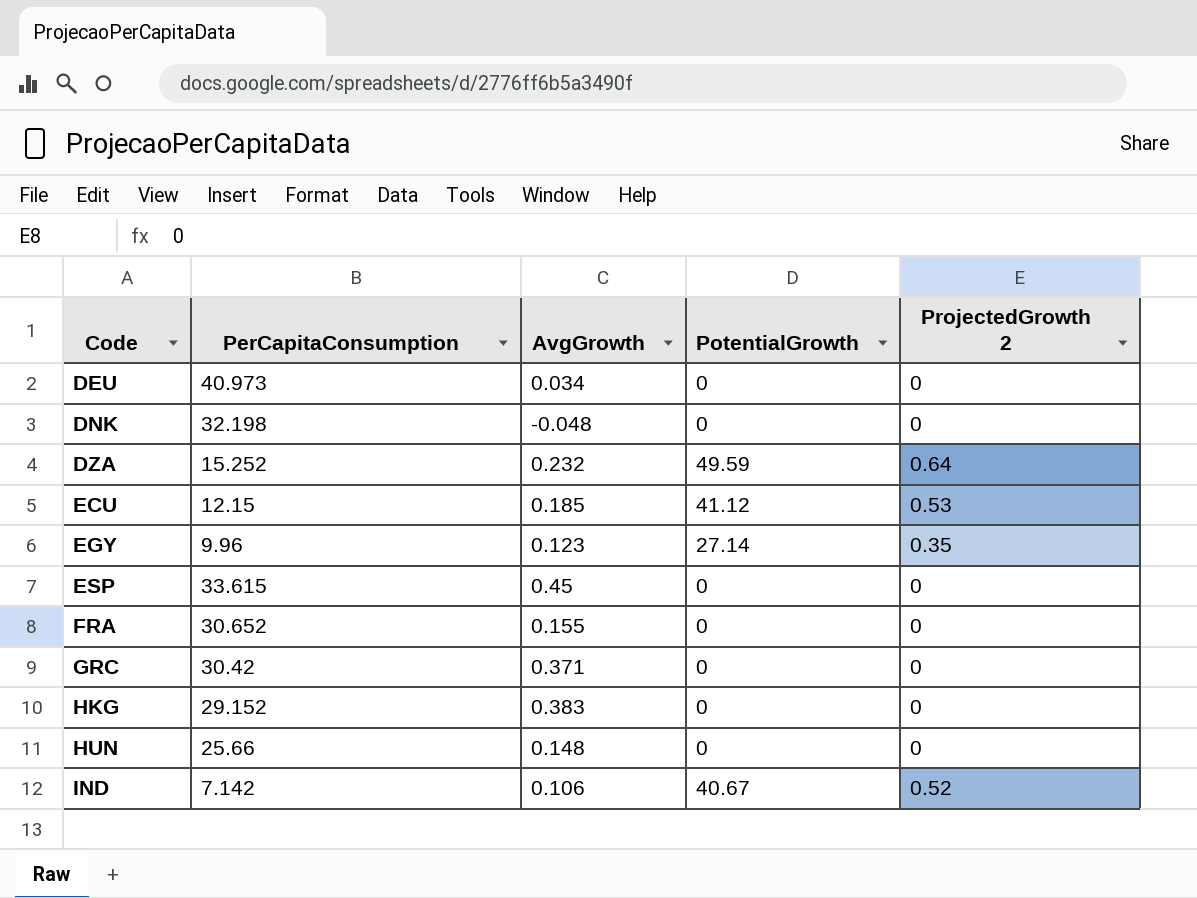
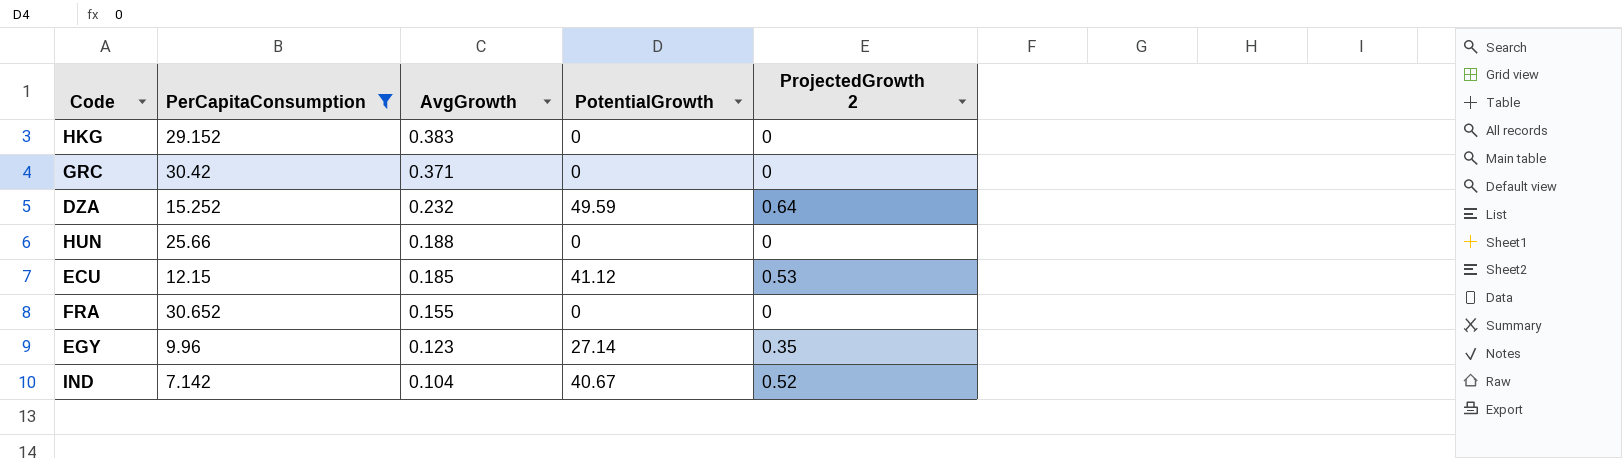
filter: none -> PerCapitaConsumption <= 30.652
row order: Code ascending -> AvgGrowth descending
HUN | AvgGrowth: 0.148 -> 0.188
IND | AvgGrowth: 0.106 -> 0.104

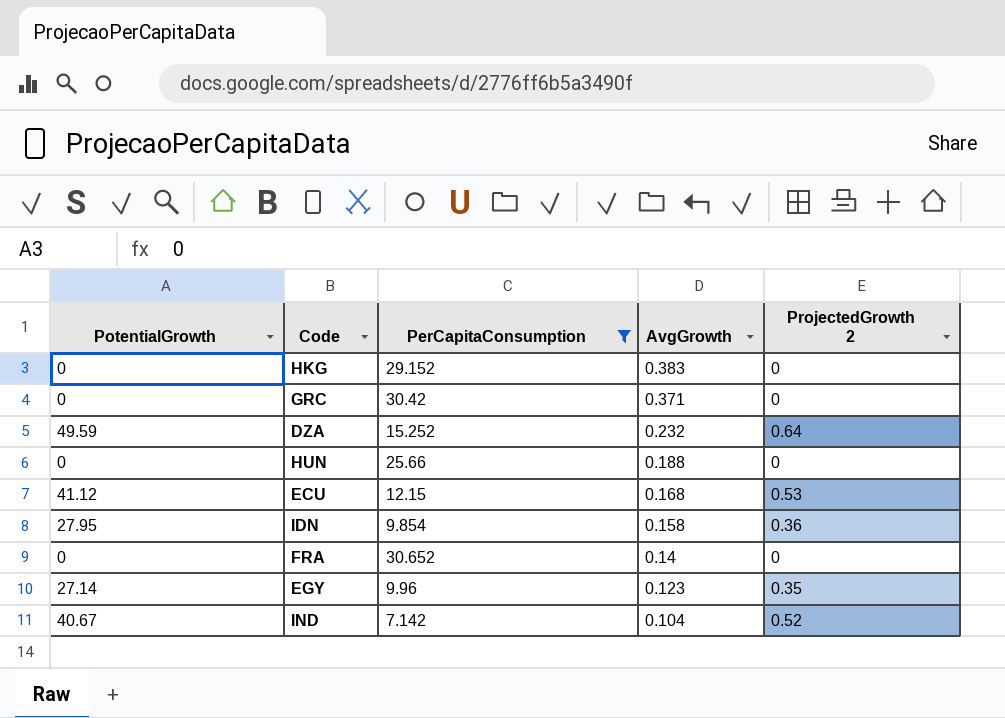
column PotentialGrowth | position: 4 -> 1
ECU | AvgGrowth: 0.185 -> 0.168
row IDN: none -> 27.95 | 9.854 | 0.158 | 0.36
FRA | AvgGrowth: 0.155 -> 0.14

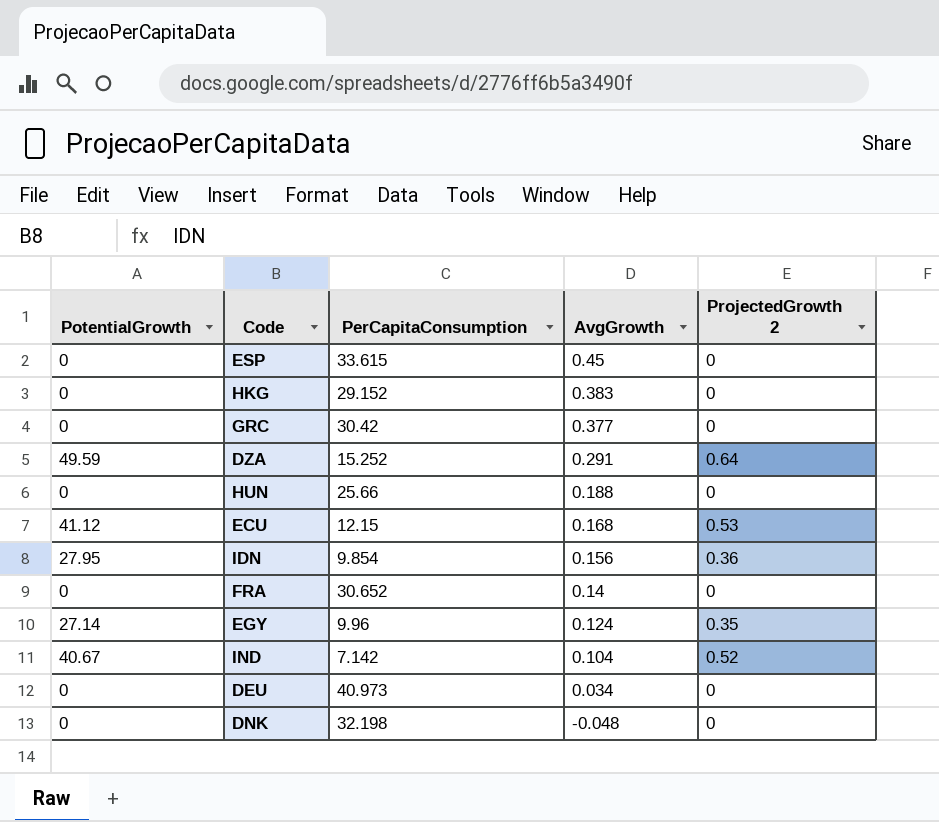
filter: PerCapitaConsumption <= 30.652 -> none
GRC | AvgGrowth: 0.371 -> 0.377
DZA | AvgGrowth: 0.232 -> 0.291
IDN | AvgGrowth: 0.158 -> 0.156
EGY | AvgGrowth: 0.123 -> 0.124

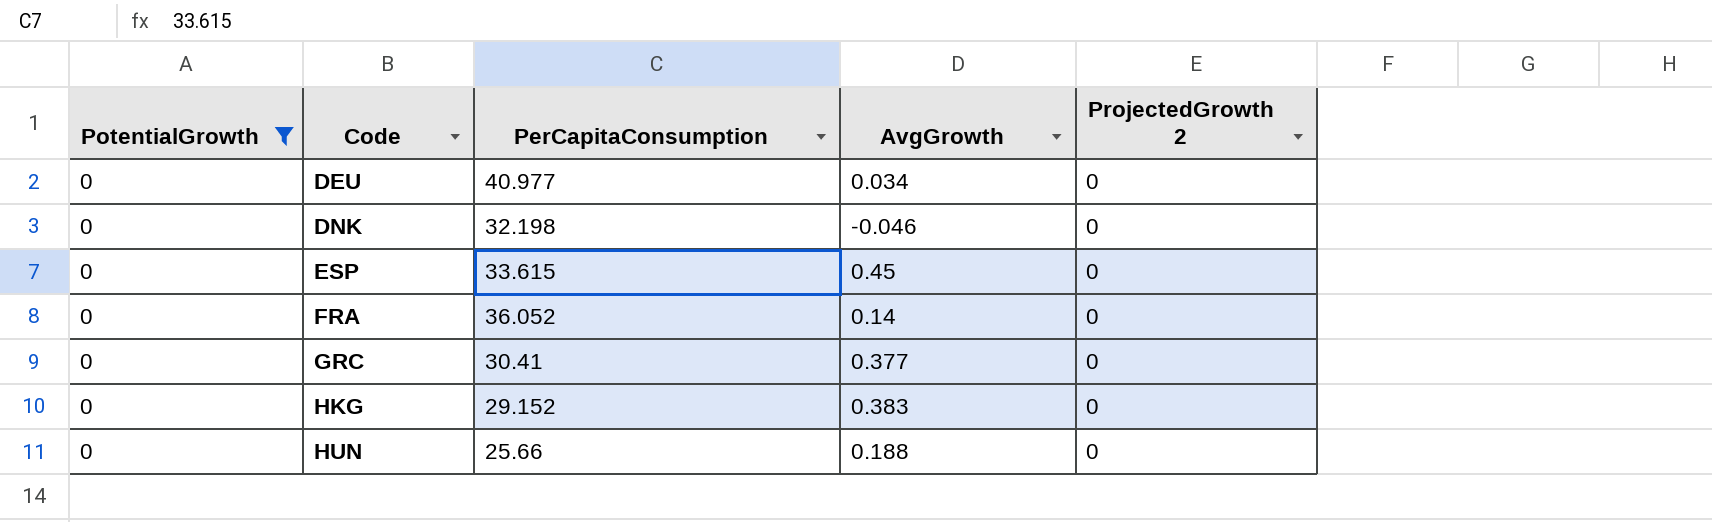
filter: none -> PotentialGrowth = 0
row order: AvgGrowth descending -> Code ascending
DEU | PerCapitaConsumption: 40.973 -> 40.977
DNK | AvgGrowth: -0.048 -> -0.046
FRA | PerCapitaConsumption: 30.652 -> 36.052
GRC | PerCapitaConsumption: 30.42 -> 30.41

